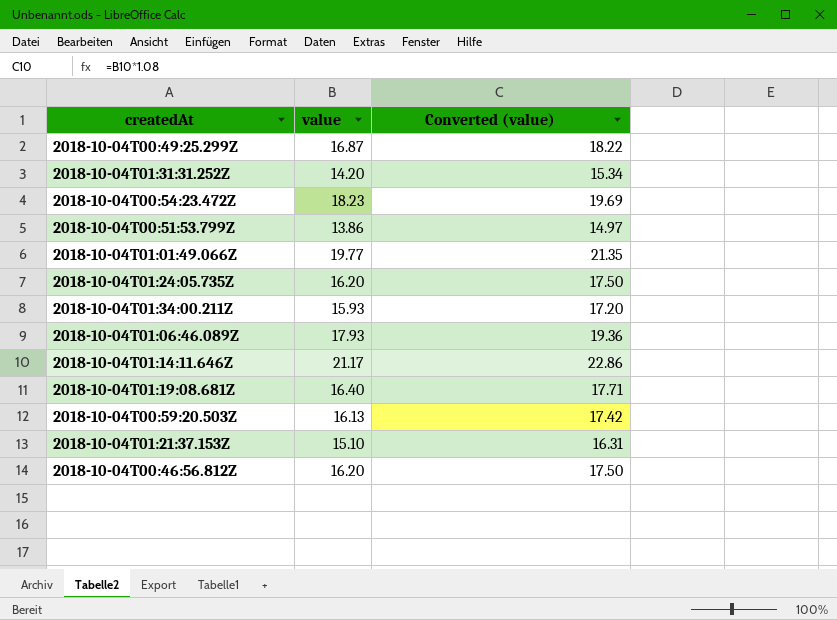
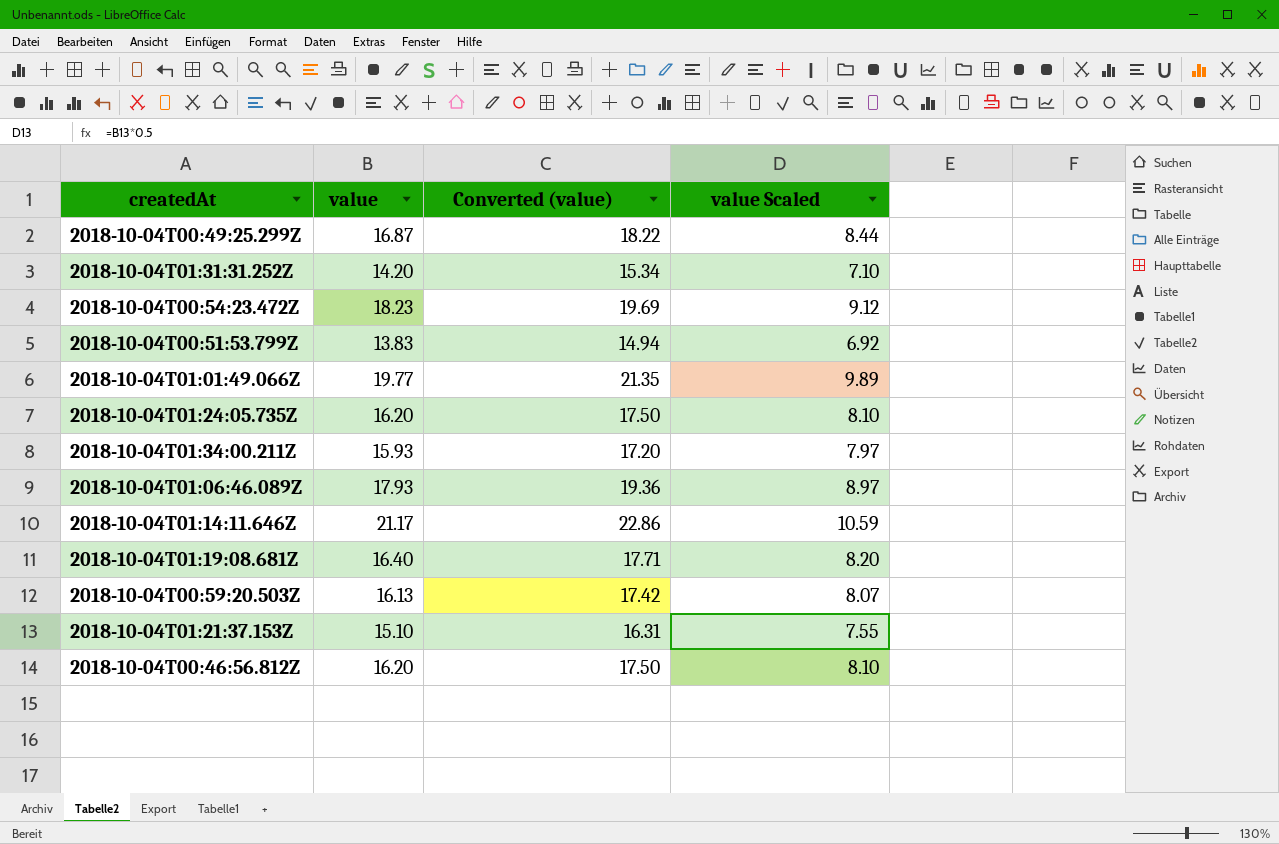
column value Scaled | formula: none -> [value] * 0.5
2018-10-04T00:51:53.799Z | value: 13.86 -> 13.83
2018-10-04T00:51:53.799Z | Converted (value): 14.97 -> 14.94

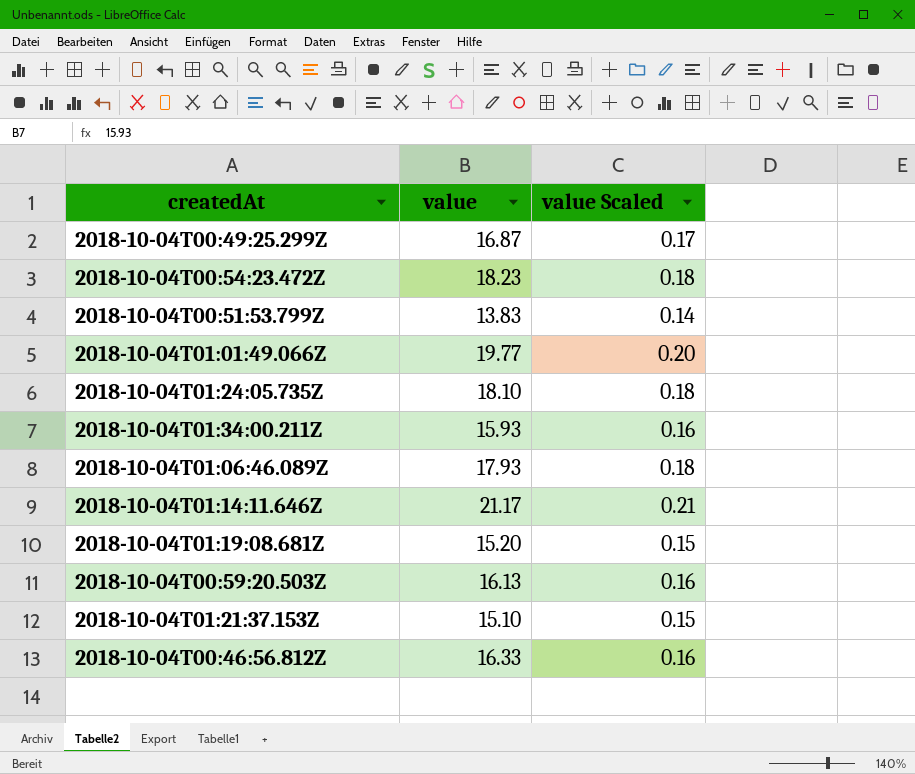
column Converted (value) | formula: [value] * 1.08 -> none
column value Scaled | formula: [value] * 0.5 -> [value] * 0.01
row 2018-10-04T01:31:31.252Z: 14.20 | 15.34 | 7.10 -> none
2018-10-04T01:24:05.735Z | value: 16.20 -> 18.10
2018-10-04T01:19:08.681Z | value: 16.40 -> 15.20
2018-10-04T00:46:56.812Z | value: 16.20 -> 16.33

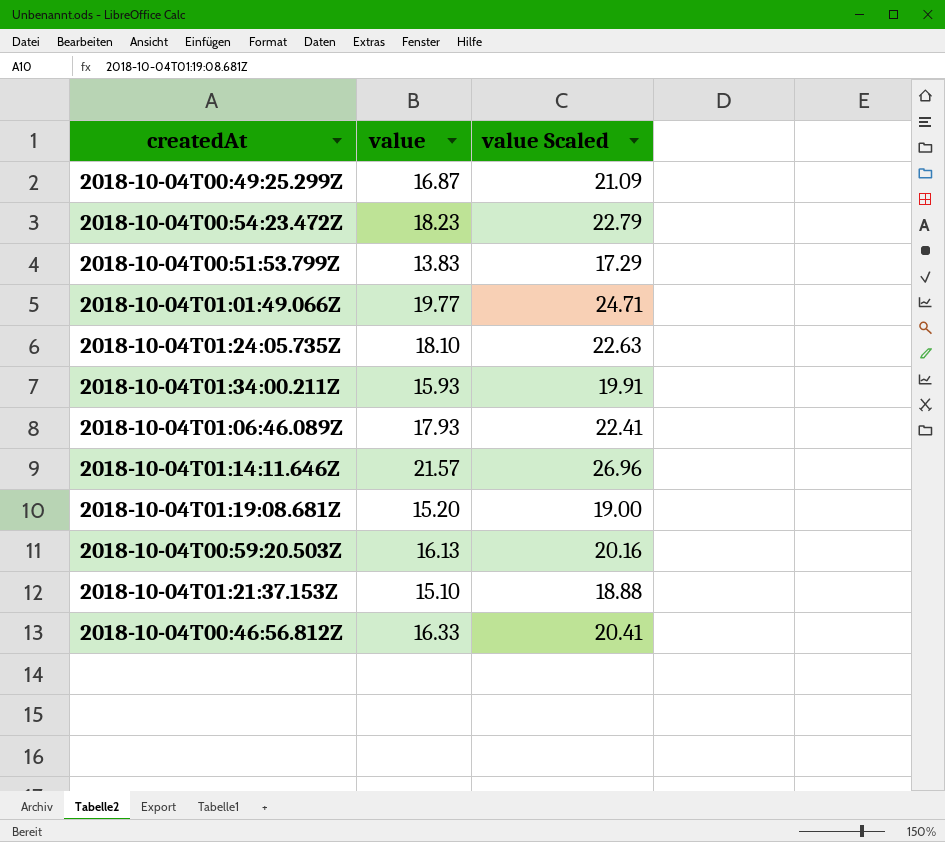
column value Scaled | formula: [value] * 0.01 -> [value] * 1.25
2018-10-04T01:14:11.646Z | value: 21.17 -> 21.57

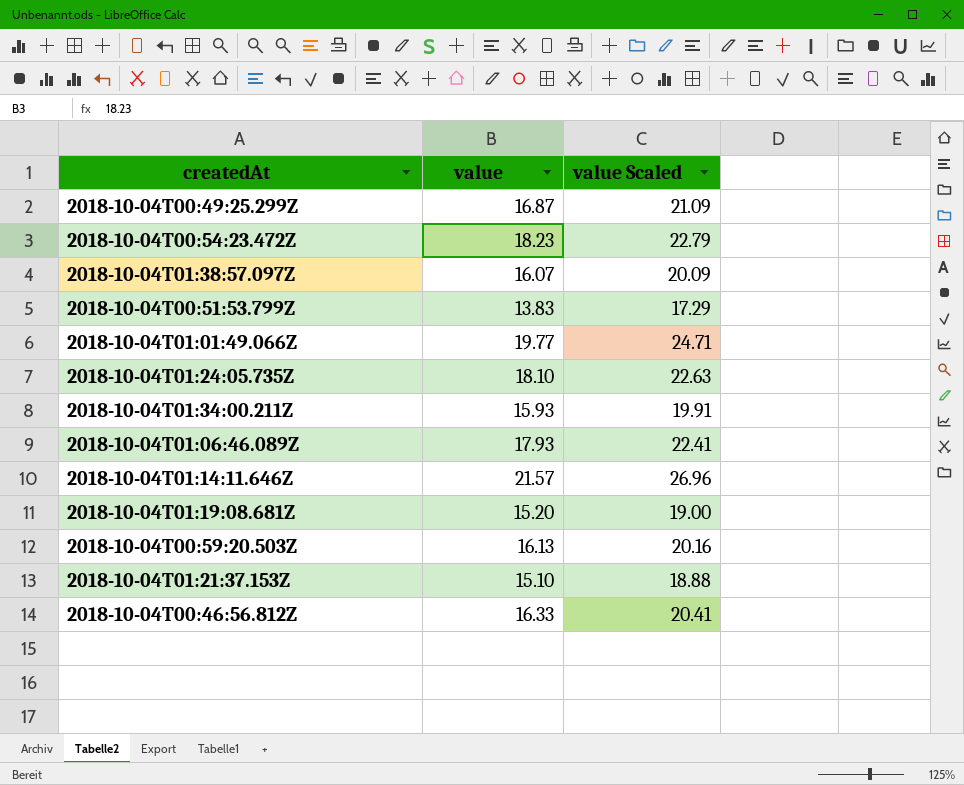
row 2018-10-04T01:38:57.097Z: none -> 16.07 | 20.09

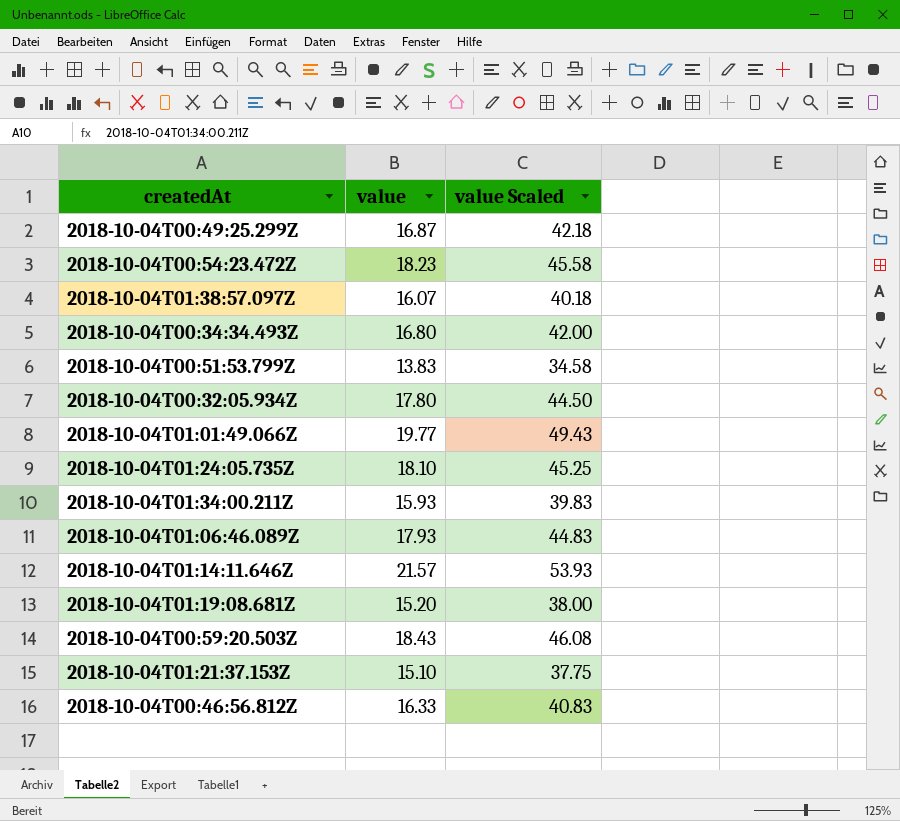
column value Scaled | formula: [value] * 1.25 -> [value] * 2.5
row 2018-10-04T00:34:34.493Z: none -> 16.80 | 42.00
row 2018-10-04T00:32:05.934Z: none -> 17.80 | 44.50
2018-10-04T00:59:20.503Z | value: 16.13 -> 18.43

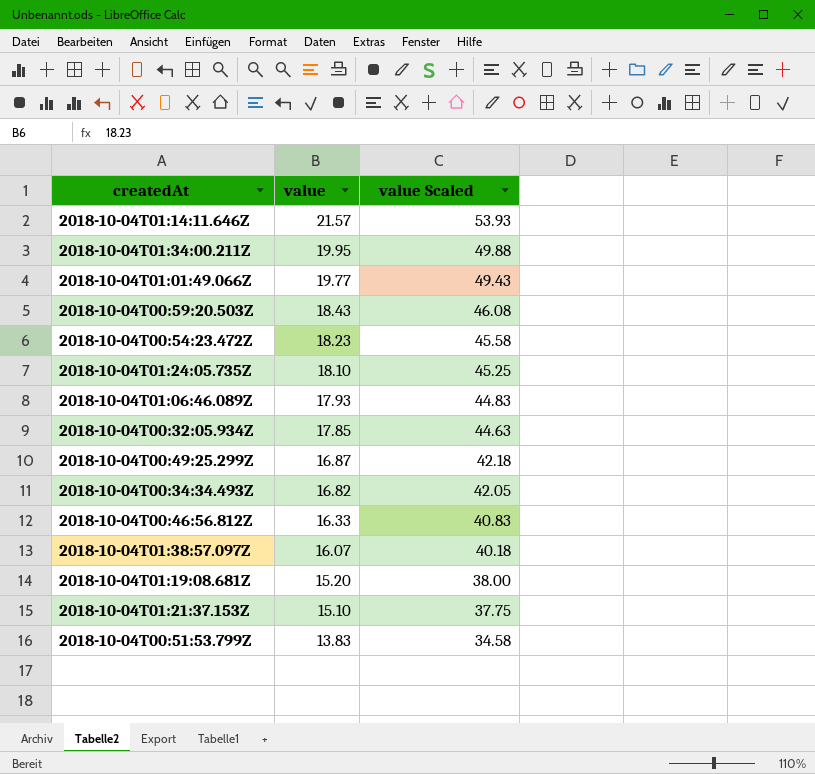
row order: none -> value descending
2018-10-04T01:34:00.211Z | value: 15.93 -> 19.95
2018-10-04T01:34:00.211Z | value Scaled: 39.83 -> 49.88
2018-10-04T00:32:05.934Z | value: 17.80 -> 17.85
2018-10-04T00:32:05.934Z | value Scaled: 44.50 -> 44.63
2018-10-04T00:34:34.493Z | value: 16.80 -> 16.82
2018-10-04T00:34:34.493Z | value Scaled: 42.00 -> 42.05

